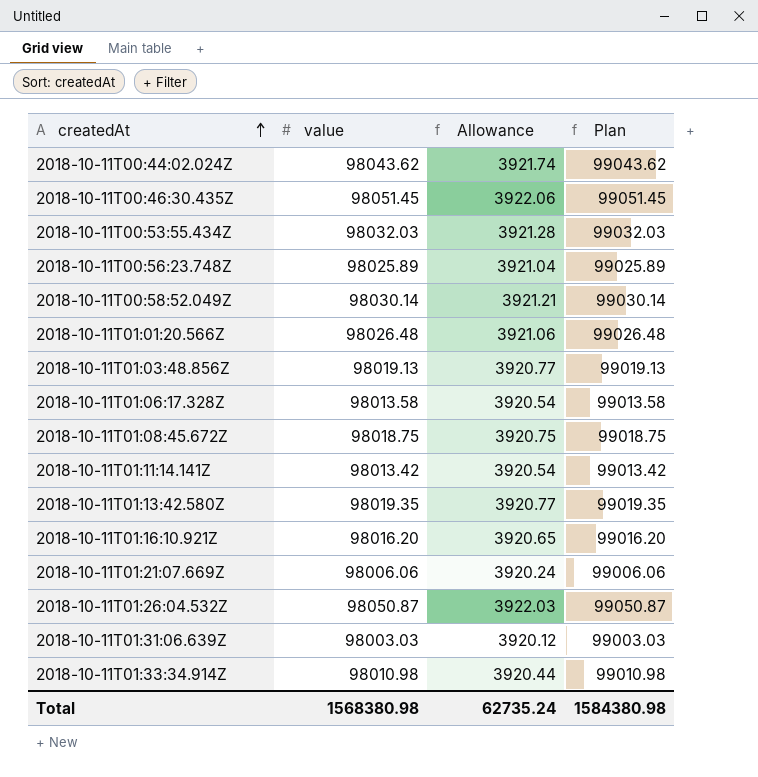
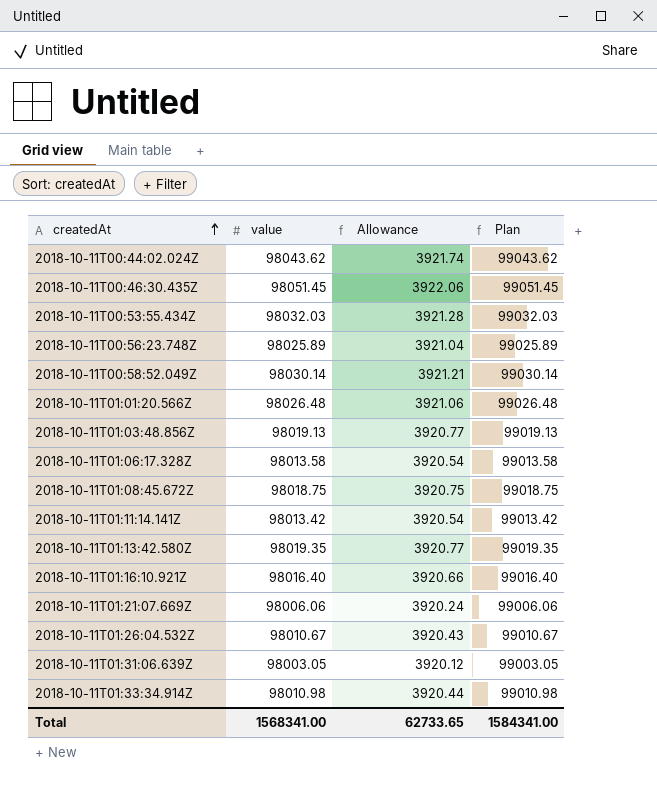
2018-10-11T01:16:10.921Z | value: 98016.20 -> 98016.40
2018-10-11T01:16:10.921Z | Allowance: 3920.65 -> 3920.66
2018-10-11T01:16:10.921Z | Plan: 99016.20 -> 99016.40
2018-10-11T01:26:04.532Z | value: 98050.87 -> 98010.67
2018-10-11T01:26:04.532Z | Allowance: 3922.03 -> 3920.43
2018-10-11T01:26:04.532Z | Plan: 99050.87 -> 99010.67
2018-10-11T01:31:06.639Z | value: 98003.03 -> 98003.05
2018-10-11T01:31:06.639Z | Plan: 99003.03 -> 99003.05
Total | value: 1568380.98 -> 1568341.00
Total | Allowance: 62735.24 -> 62733.65
Total | Plan: 1584380.98 -> 1584341.00

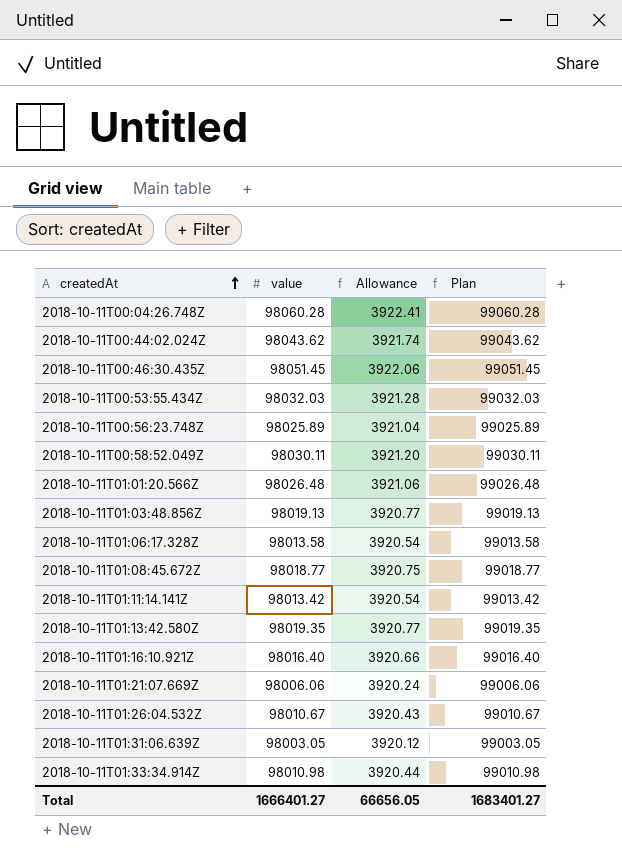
row 2018-10-11T00:04:26.748Z: none -> 98060.28 | 3922.41 | 99060.28
2018-10-11T00:58:52.049Z | value: 98030.14 -> 98030.11
2018-10-11T00:58:52.049Z | Allowance: 3921.21 -> 3921.20
2018-10-11T00:58:52.049Z | Plan: 99030.14 -> 99030.11
2018-10-11T01:08:45.672Z | value: 98018.75 -> 98018.77
2018-10-11T01:08:45.672Z | Plan: 99018.75 -> 99018.77
Total | value: 1568341.00 -> 1666401.27
Total | Allowance: 62733.65 -> 66656.05
Total | Plan: 1584341.00 -> 1683401.27

